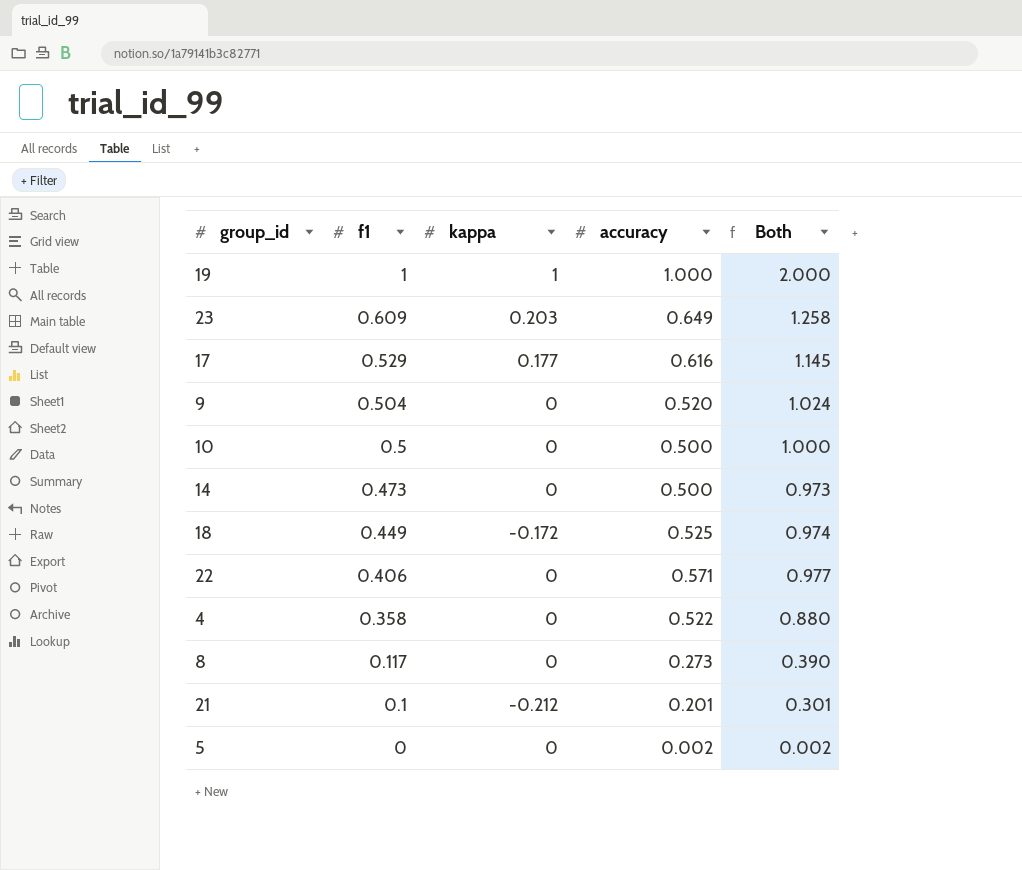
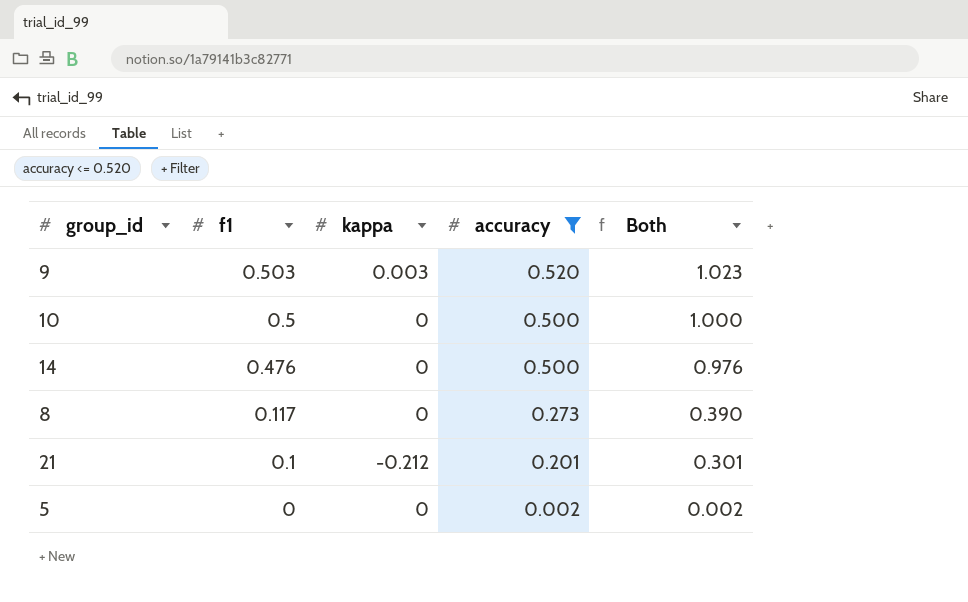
filter: none -> accuracy <= 0.520
9 | f1: 0.504 -> 0.503
9 | kappa: 0 -> 0.003
9 | Both: 1.024 -> 1.023
14 | f1: 0.473 -> 0.476
14 | Both: 0.973 -> 0.976

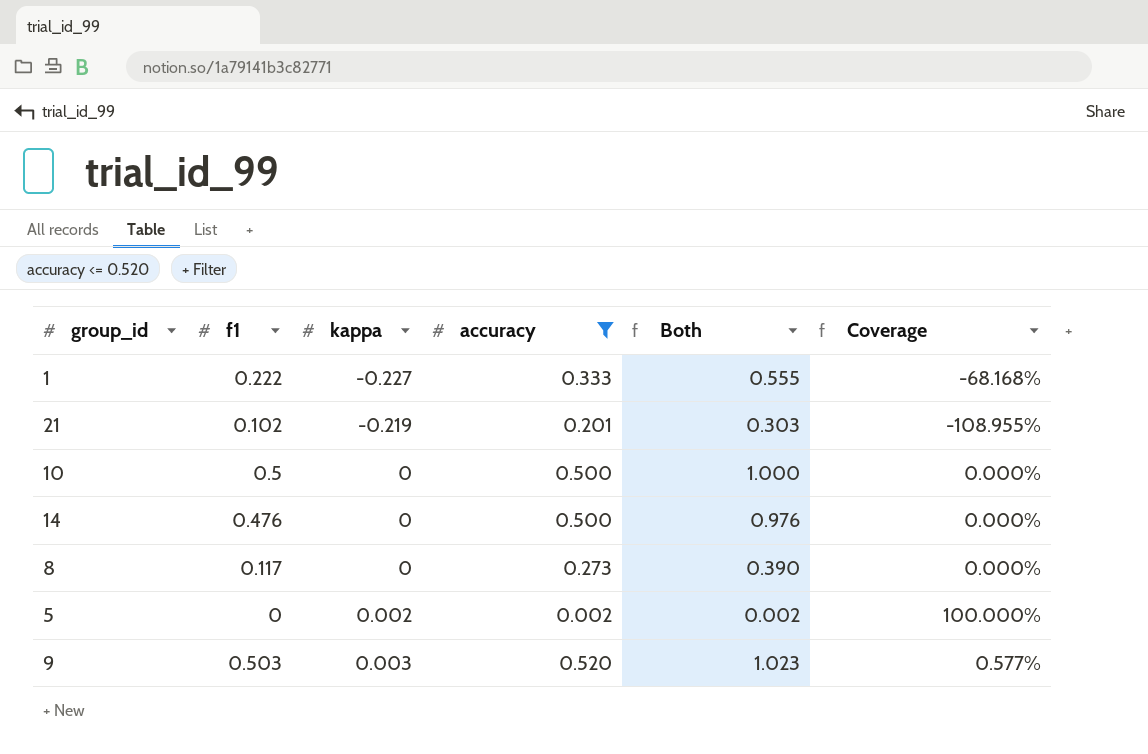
row order: f1 descending -> kappa ascending
column Coverage | formula: none -> [kappa] / [accuracy]
row 1: none -> 0.222 | -0.227 | 0.333 | 0.555 | -68.168%
21 | f1: 0.1 -> 0.102
21 | kappa: -0.212 -> -0.219
21 | Both: 0.301 -> 0.303
5 | kappa: 0 -> 0.002

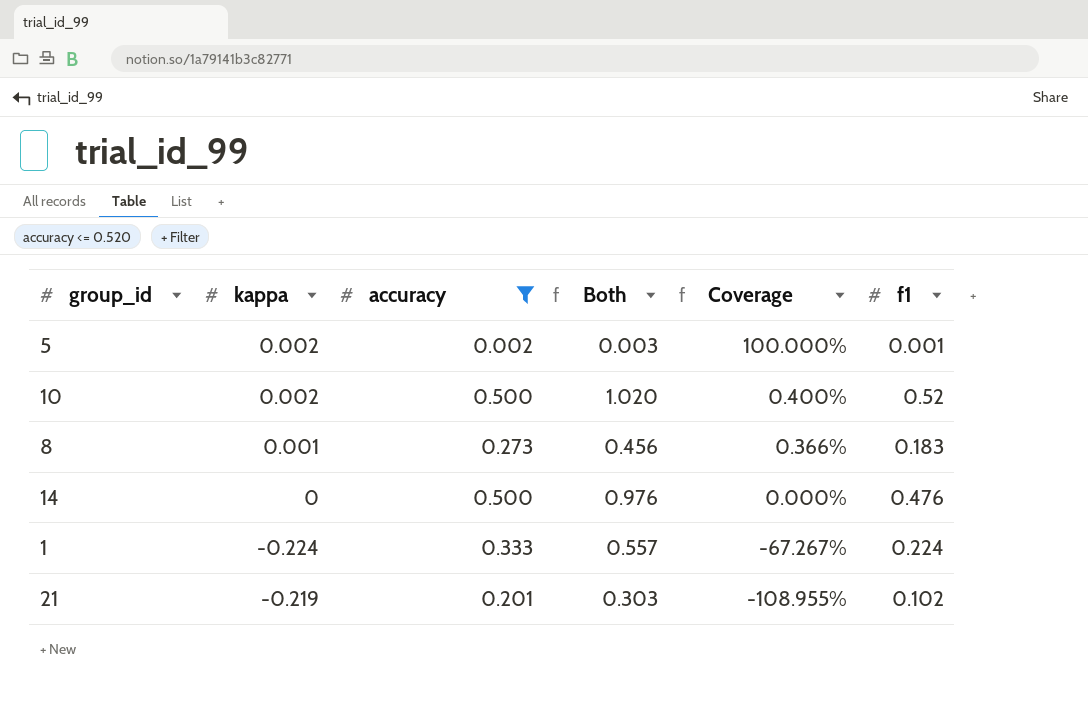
row order: kappa ascending -> Coverage descending
column f1 | position: 2 -> 6
row 9: 0.503 | 0.003 | 0.520 | 1.023 | 0.577% -> none
5 | Both: 0.002 -> 0.003
5 | f1: 0 -> 0.001
10 | kappa: 0 -> 0.002
10 | Both: 1.000 -> 1.020
10 | Coverage: 0.000% -> 0.400%
10 | f1: 0.5 -> 0.52
8 | kappa: 0 -> 0.001
8 | Both: 0.390 -> 0.456
8 | Coverage: 0.000% -> 0.366%
8 | f1: 0.117 -> 0.183
1 | kappa: -0.227 -> -0.224
1 | Both: 0.555 -> 0.557
1 | Coverage: -68.168% -> -67.267%
1 | f1: 0.222 -> 0.224

